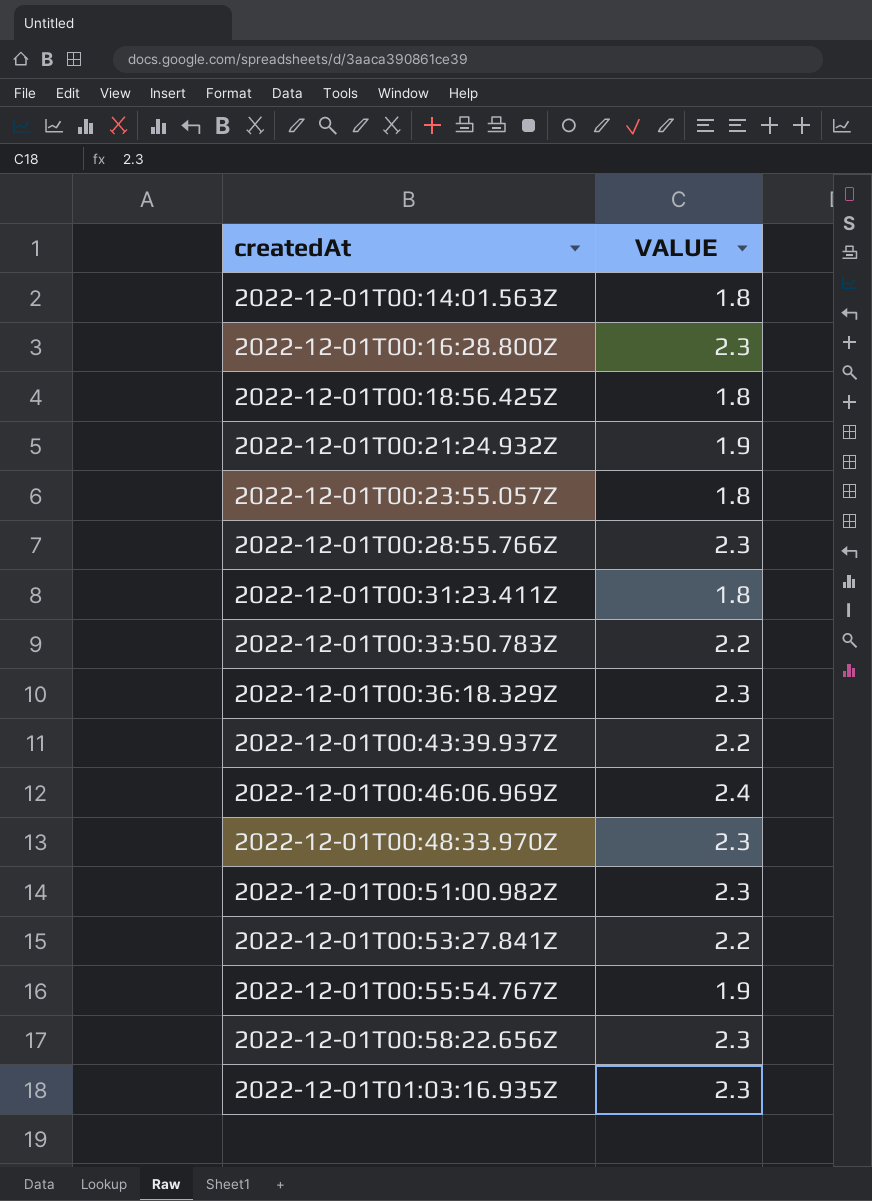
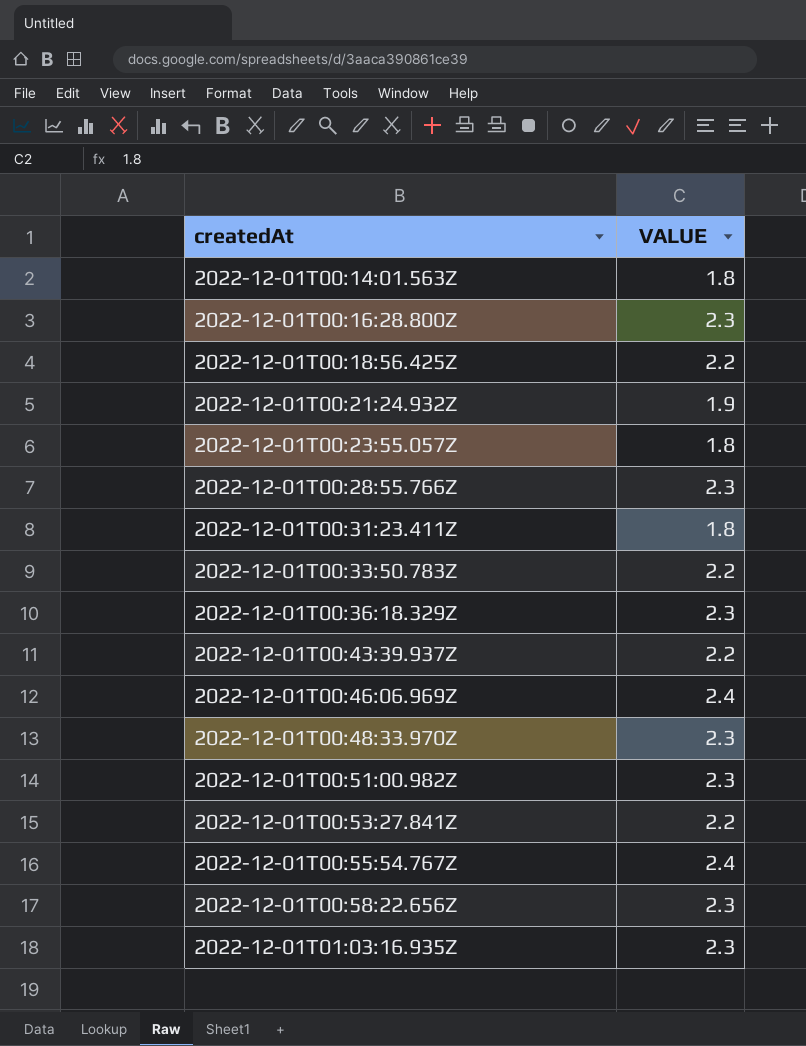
2022-12-01T00:18:56.425Z | VALUE: 1.8 -> 2.2
2022-12-01T00:55:54.767Z | VALUE: 1.9 -> 2.4

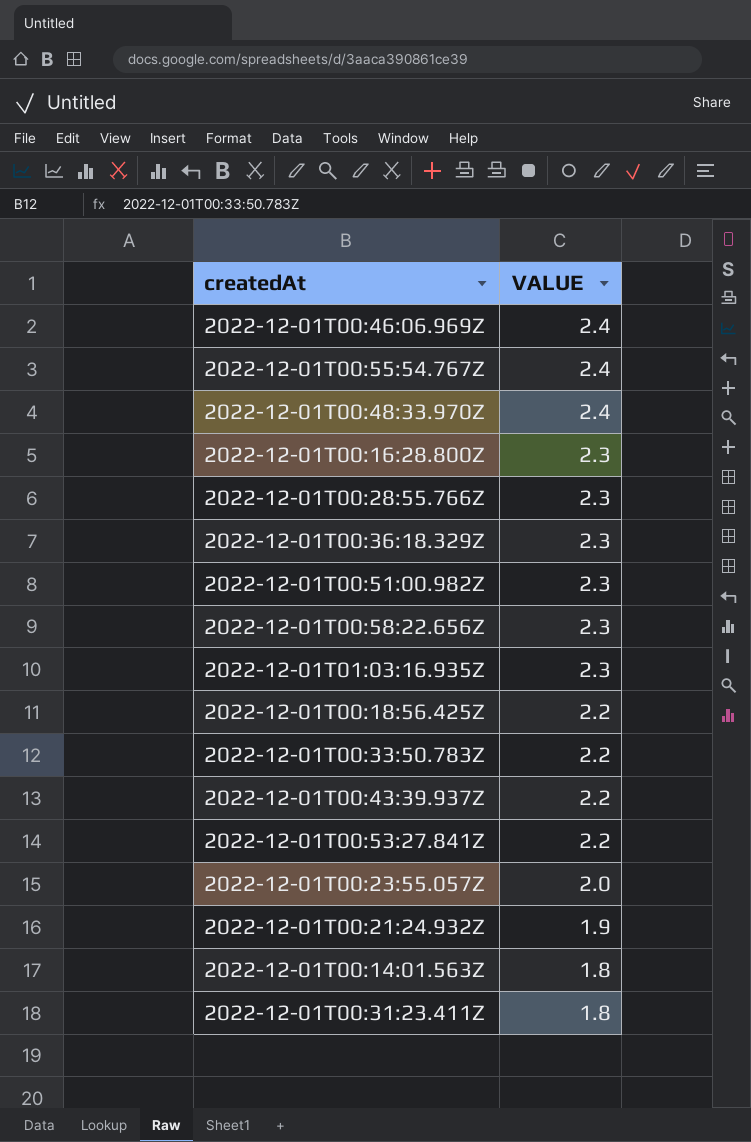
row order: createdAt ascending -> VALUE descending
2022-12-01T00:48:33.970Z | VALUE: 2.3 -> 2.4
2022-12-01T00:23:55.057Z | VALUE: 1.8 -> 2.0

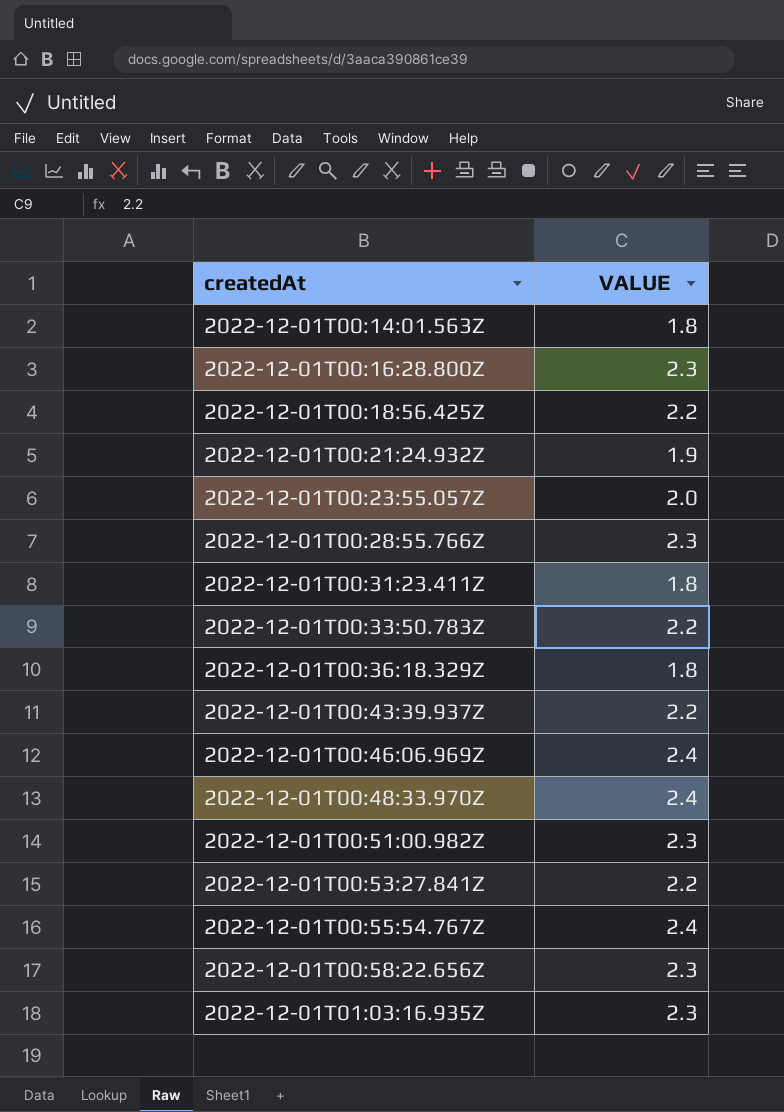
row order: VALUE descending -> createdAt ascending
2022-12-01T00:36:18.329Z | VALUE: 2.3 -> 1.8

